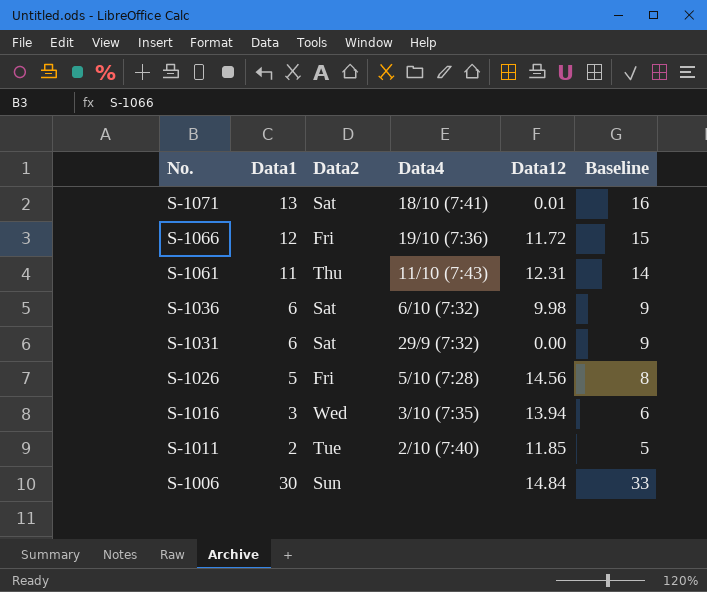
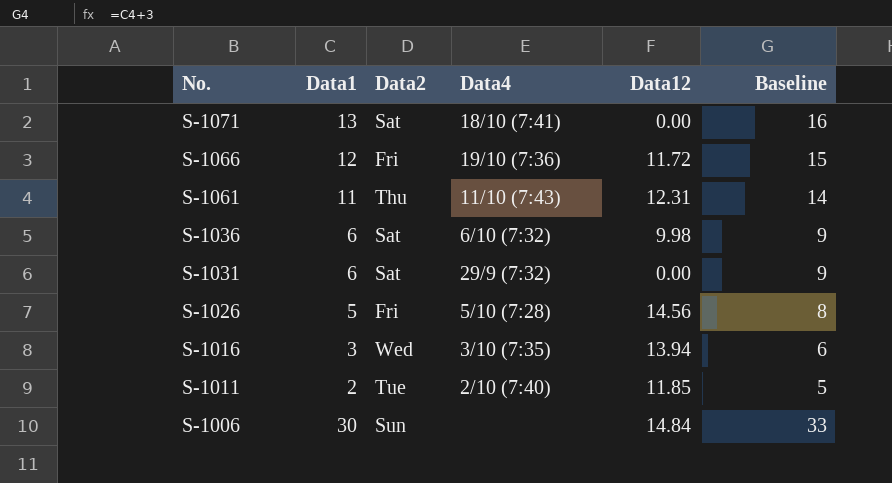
S-1071 | Data12: 0.01 -> 0.00

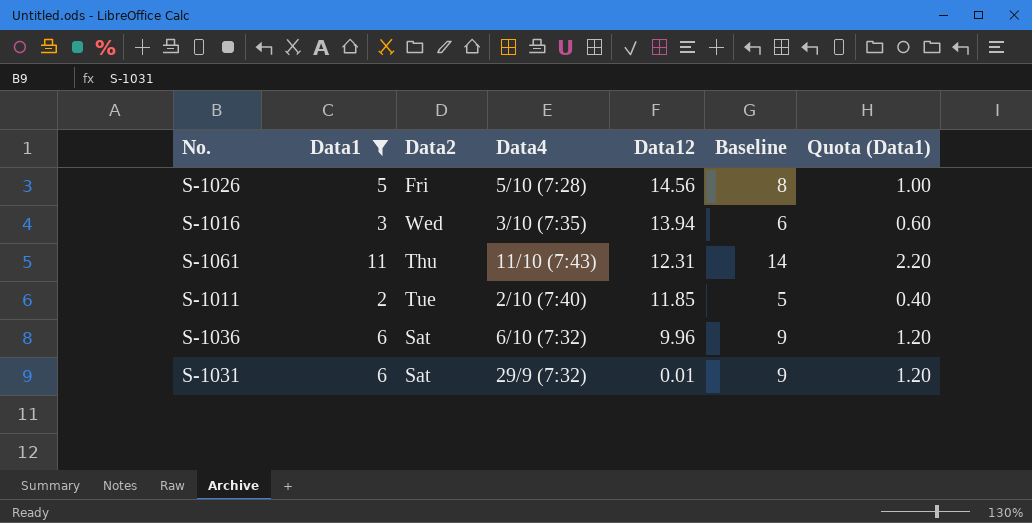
filter: none -> Data1 <= 11
row order: No. descending -> Data12 descending
column Quota (Data1) | formula: none -> [Data1] * 0.2
S-1036 | Data12: 9.98 -> 9.96
S-1031 | Data12: 0.00 -> 0.01

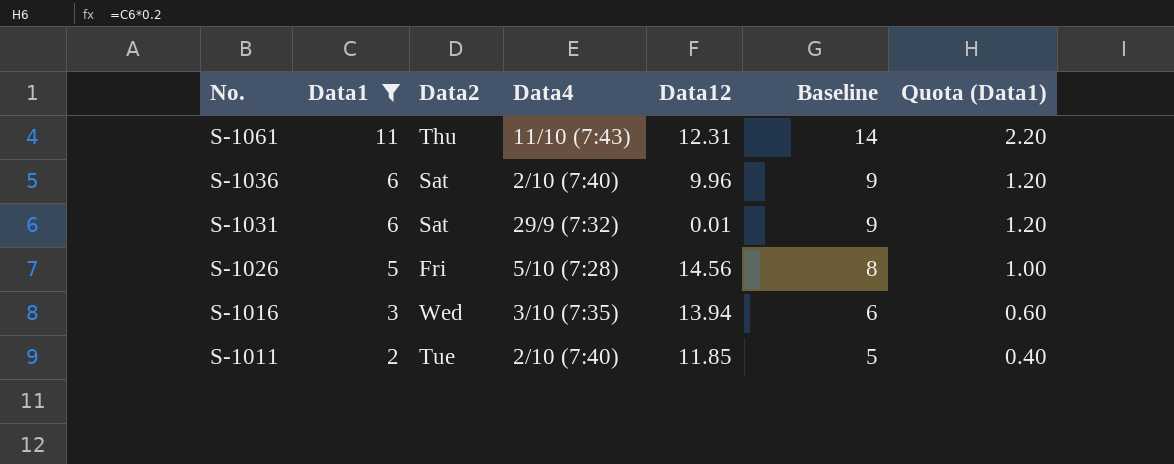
row order: Data12 descending -> No. descending
S-1036 | Data4: 6/10 (7:32) -> 2/10 (7:40)

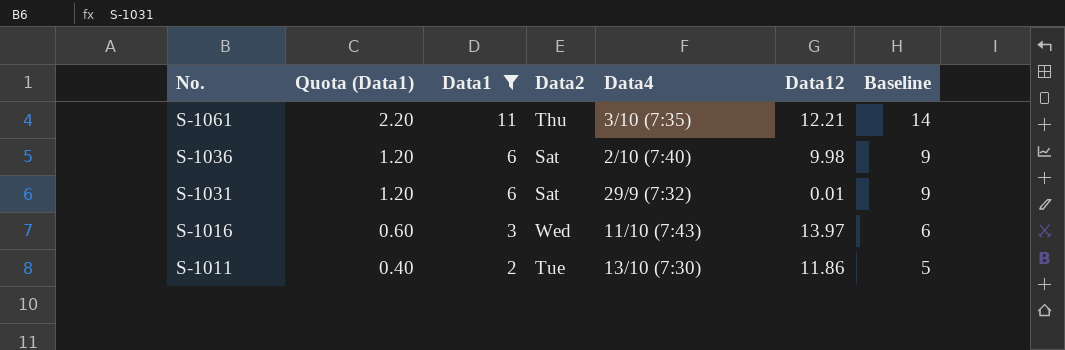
column Quota (Data1) | position: 7 -> 2
row S-1026: 5 | Fri | 5/10 (7:28) | 14.56 | 8 | 1.00 -> none
S-1061 | Data4: 11/10 (7:43) -> 3/10 (7:35)
S-1061 | Data12: 12.31 -> 12.21
S-1036 | Data12: 9.96 -> 9.98
S-1016 | Data4: 3/10 (7:35) -> 11/10 (7:43)
S-1016 | Data12: 13.94 -> 13.97
S-1011 | Data4: 2/10 (7:40) -> 13/10 (7:30)
S-1011 | Data12: 11.85 -> 11.86

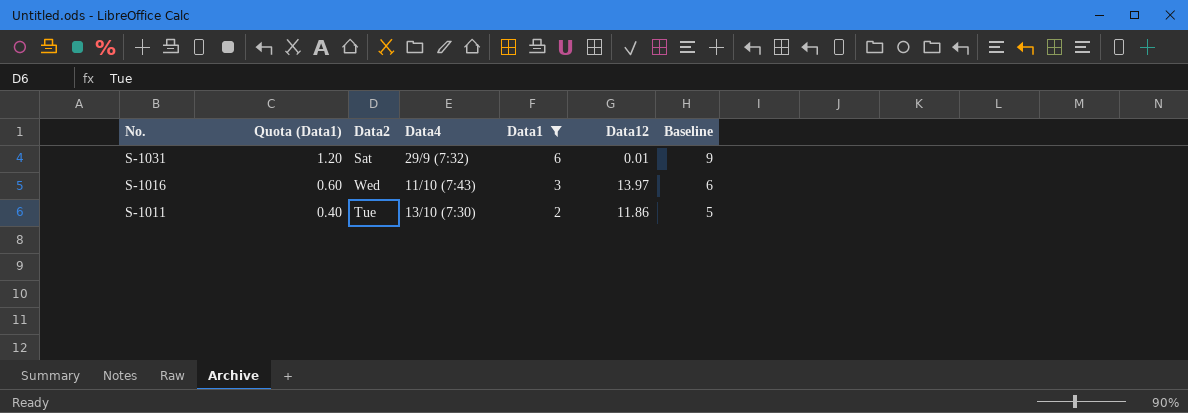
column Data1 | position: 3 -> 5
row S-1061: 2.20 | 11 | Thu | 3/10 (7:35) | 12.21 | 14 -> none
row S-1036: 1.20 | 6 | Sat | 2/10 (7:40) | 9.98 | 9 -> none

